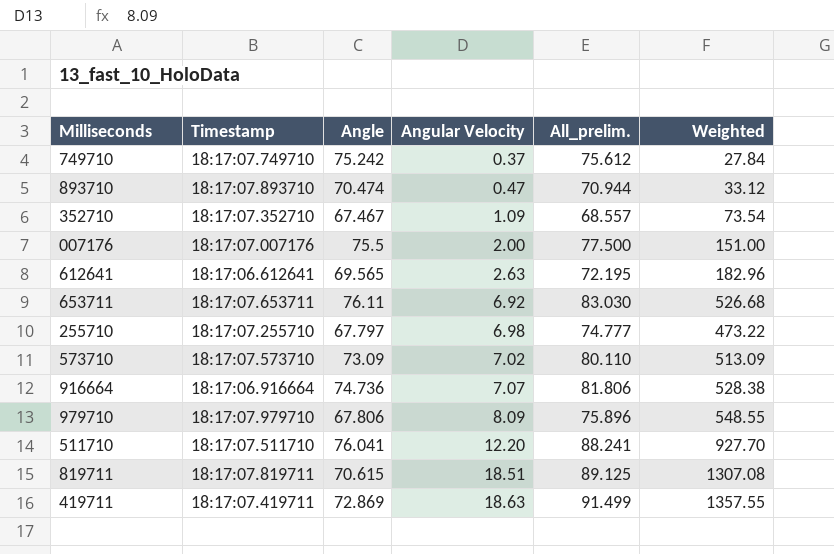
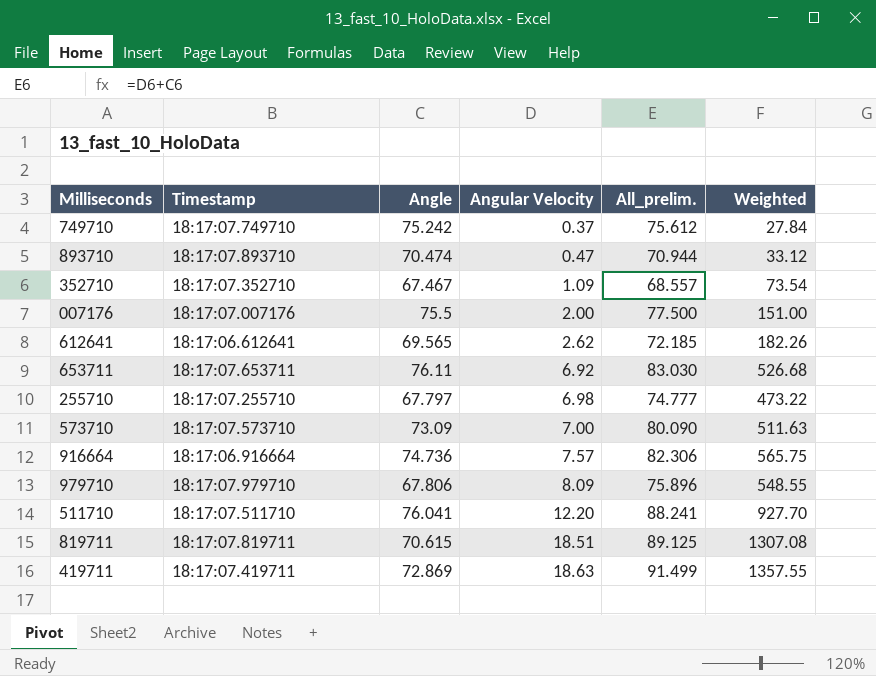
612641 | Angular Velocity: 2.63 -> 2.62
612641 | All_prelim.: 72.195 -> 72.185
612641 | Weighted: 182.96 -> 182.26
573710 | Angular Velocity: 7.02 -> 7.00
573710 | All_prelim.: 80.110 -> 80.090
573710 | Weighted: 513.09 -> 511.63
916664 | Angular Velocity: 7.07 -> 7.57
916664 | All_prelim.: 81.806 -> 82.306
916664 | Weighted: 528.38 -> 565.75

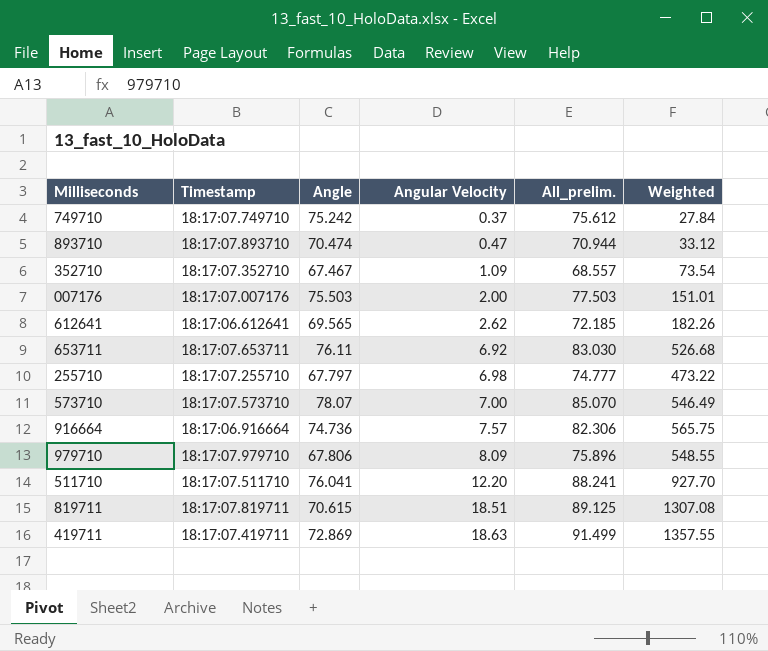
007176 | Angle: 75.5 -> 75.503
007176 | All_prelim.: 77.500 -> 77.503
007176 | Weighted: 151.00 -> 151.01
573710 | Angle: 73.09 -> 78.07
573710 | All_prelim.: 80.090 -> 85.070
573710 | Weighted: 511.63 -> 546.49

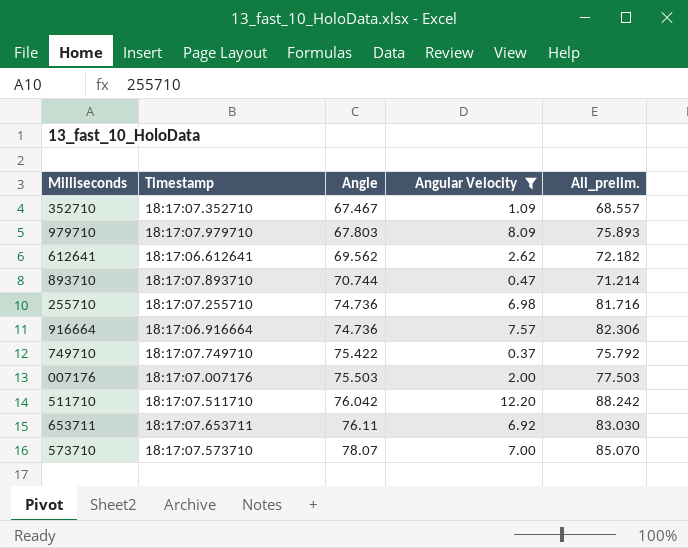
filter: none -> Angular Velocity <= 12.20
row order: Angular Velocity ascending -> Angle ascending
column Weighted | formula: [Angle] * [Angular Velocity] -> none
979710 | Angle: 67.806 -> 67.803
979710 | All_prelim.: 75.896 -> 75.893
612641 | Angle: 69.565 -> 69.562
612641 | All_prelim.: 72.185 -> 72.182
893710 | Angle: 70.474 -> 70.744
893710 | All_prelim.: 70.944 -> 71.214
255710 | Angle: 67.797 -> 74.736
255710 | All_prelim.: 74.777 -> 81.716
749710 | Angle: 75.242 -> 75.422
749710 | All_prelim.: 75.612 -> 75.792
511710 | Angle: 76.041 -> 76.042
511710 | All_prelim.: 88.241 -> 88.242

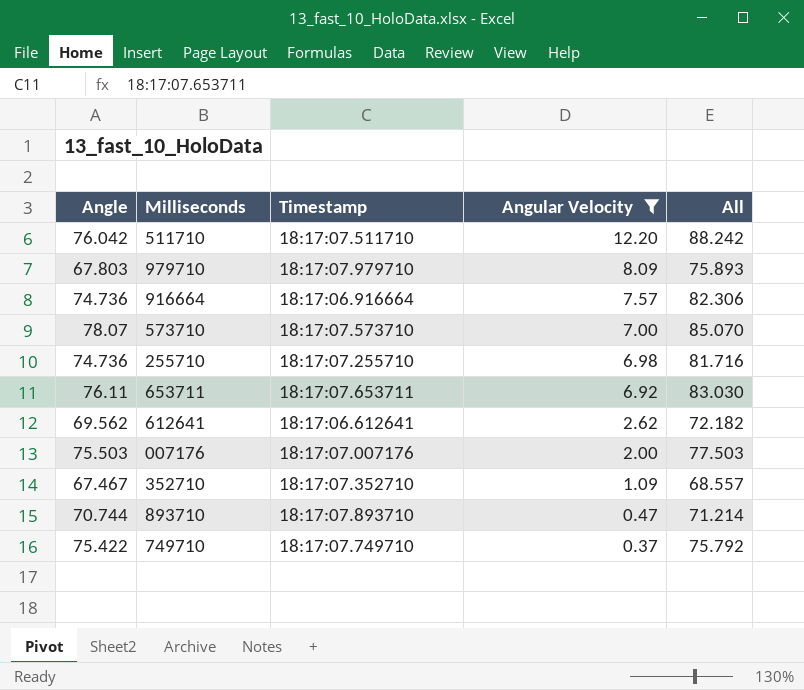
row order: Angle ascending -> Angular Velocity descending
column Angle | position: 3 -> 1
column name: All_prelim. -> All

